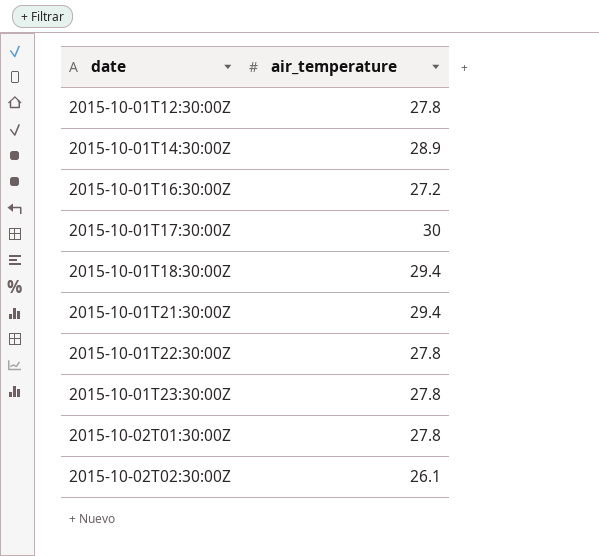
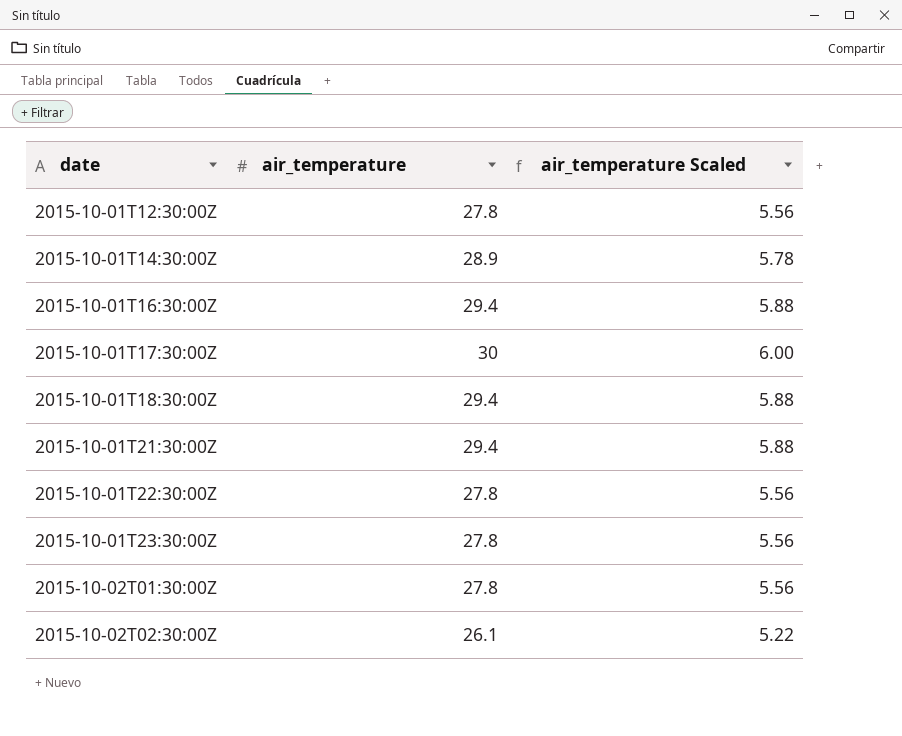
column air_temperature Scaled | formula: none -> [air_temperature] * 0.2
2015-10-01T16:30:00Z | air_temperature: 27.2 -> 29.4

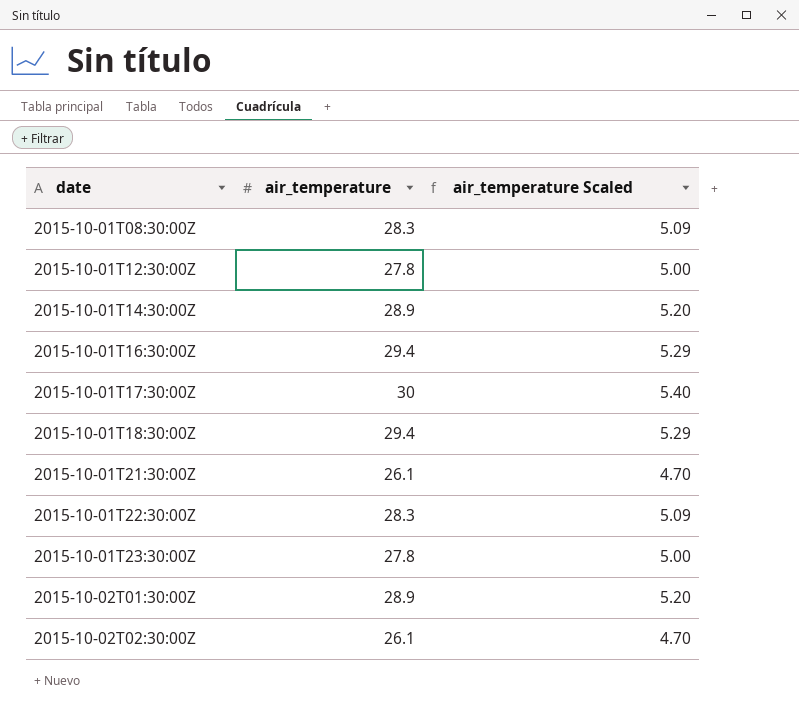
column air_temperature Scaled | formula: [air_temperature] * 0.2 -> [air_temperature] * 0.18
row 2015-10-01T08:30:00Z: none -> 28.3 | 5.09
2015-10-01T21:30:00Z | air_temperature: 29.4 -> 26.1
2015-10-01T22:30:00Z | air_temperature: 27.8 -> 28.3
2015-10-02T01:30:00Z | air_temperature: 27.8 -> 28.9

